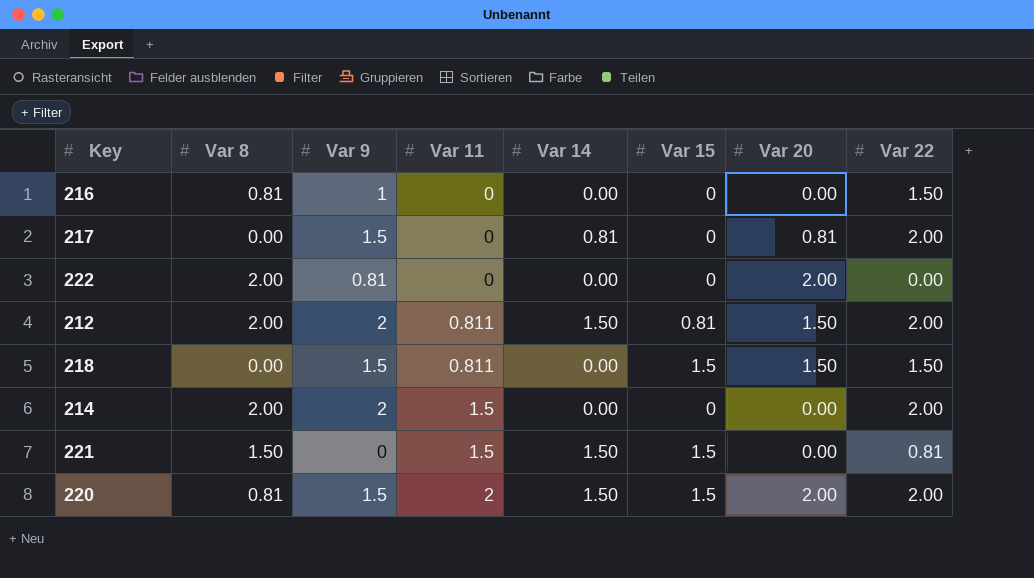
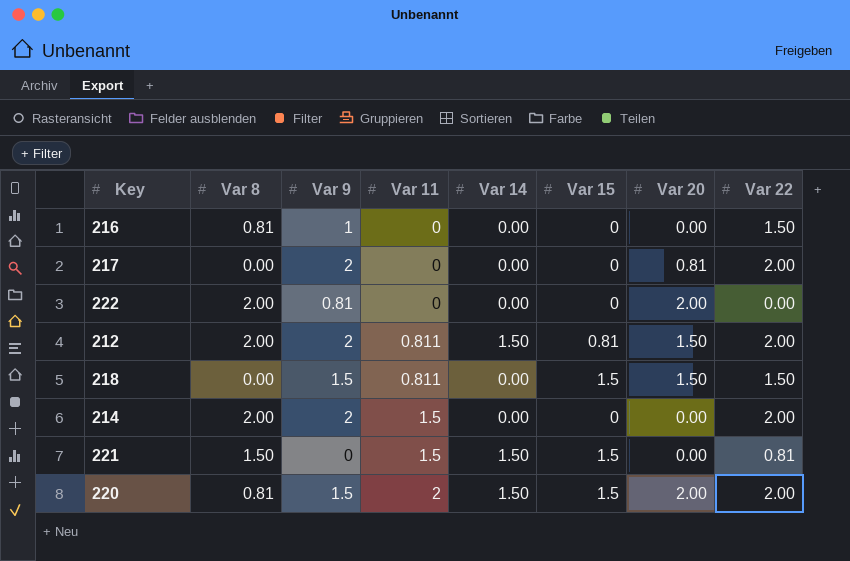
217 | Var 9: 1.5 -> 2
217 | Var 14: 0.81 -> 0.00

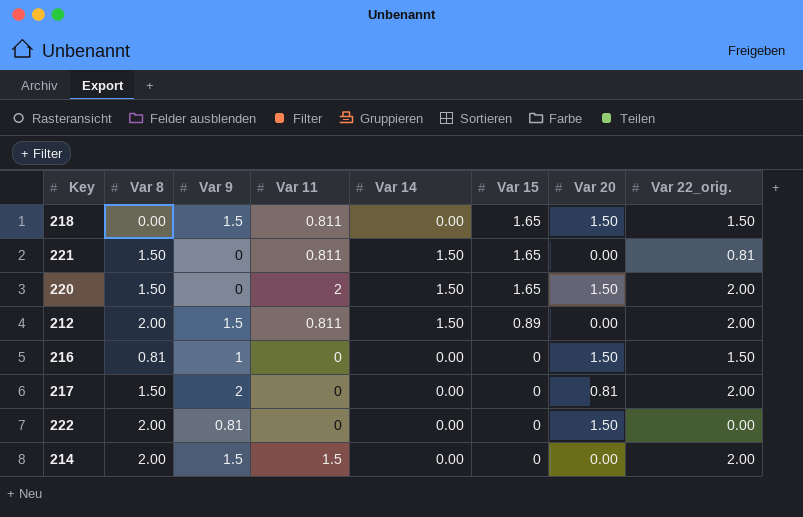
row order: Var 11 ascending -> Var 15 descending
column name: Var 22 -> Var 22_orig.
218 | Var 15: 1.5 -> 1.65
221 | Var 11: 1.5 -> 0.811
221 | Var 15: 1.5 -> 1.65
220 | Var 8: 0.81 -> 1.50
220 | Var 9: 1.5 -> 0
220 | Var 15: 1.5 -> 1.65
220 | Var 20: 2.00 -> 1.50
212 | Var 9: 2 -> 1.5
212 | Var 15: 0.81 -> 0.89
212 | Var 20: 1.50 -> 0.00
216 | Var 20: 0.00 -> 1.50
217 | Var 8: 0.00 -> 1.50
222 | Var 20: 2.00 -> 1.50
214 | Var 9: 2 -> 1.5

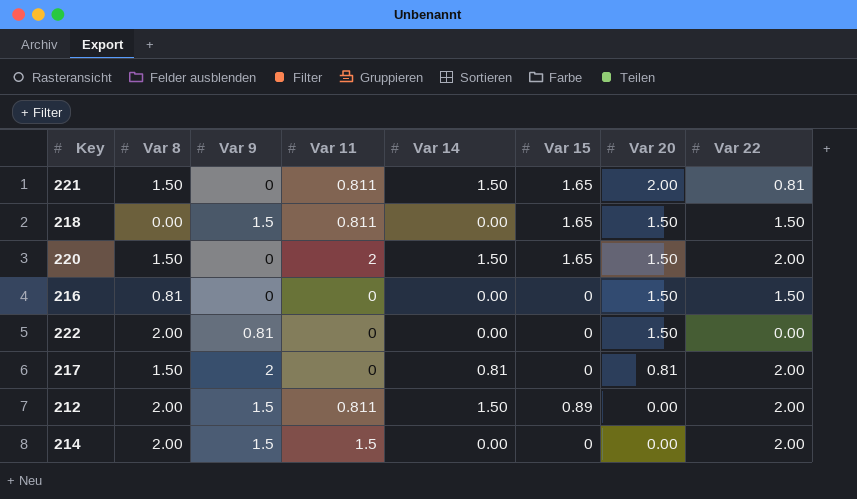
row order: Var 15 descending -> Var 20 descending
column name: Var 22_orig. -> Var 22
221 | Var 20: 0.00 -> 2.00
216 | Var 9: 1 -> 0
217 | Var 14: 0.00 -> 0.81

